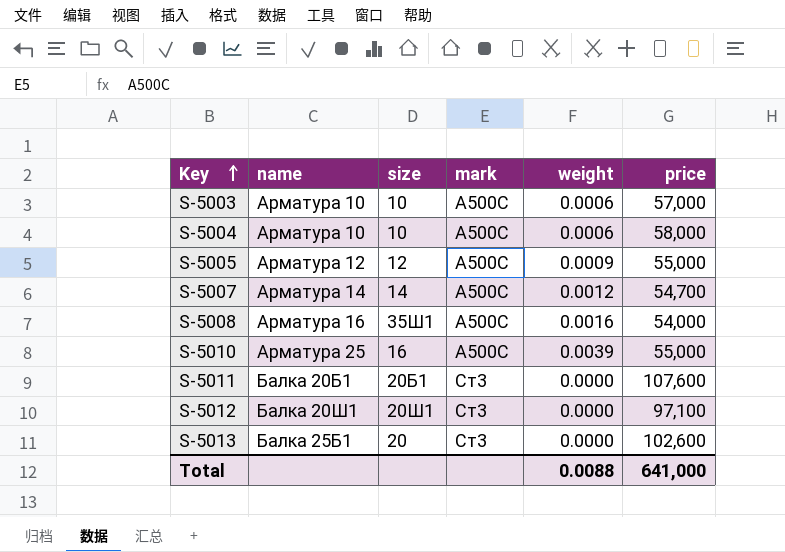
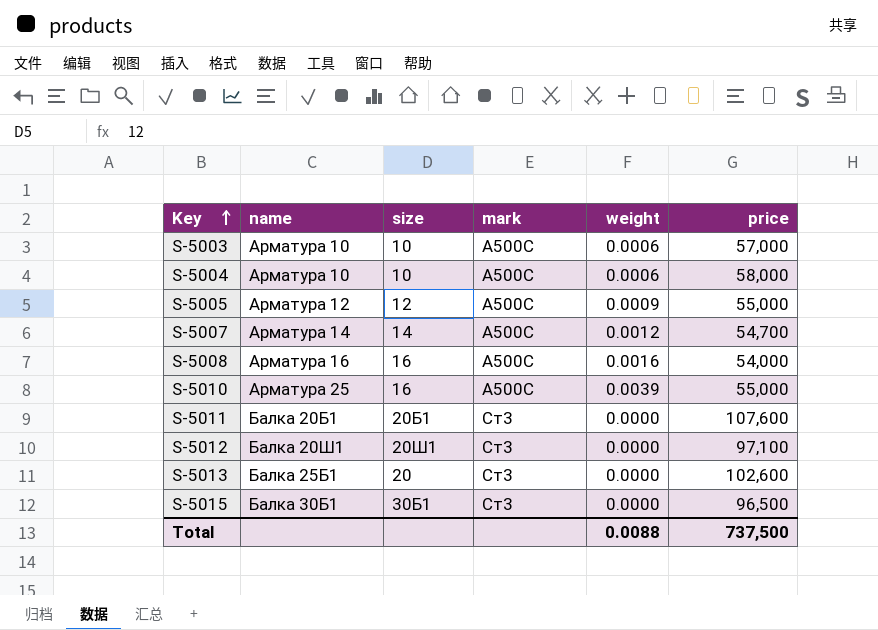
S-5008 | size: 35Ш1 -> 16
row S-5015: none -> Балка 30Б1 | 30Б1 | Ст3 | 0.0000 | 96,500
Total | price: 641,000 -> 737,500

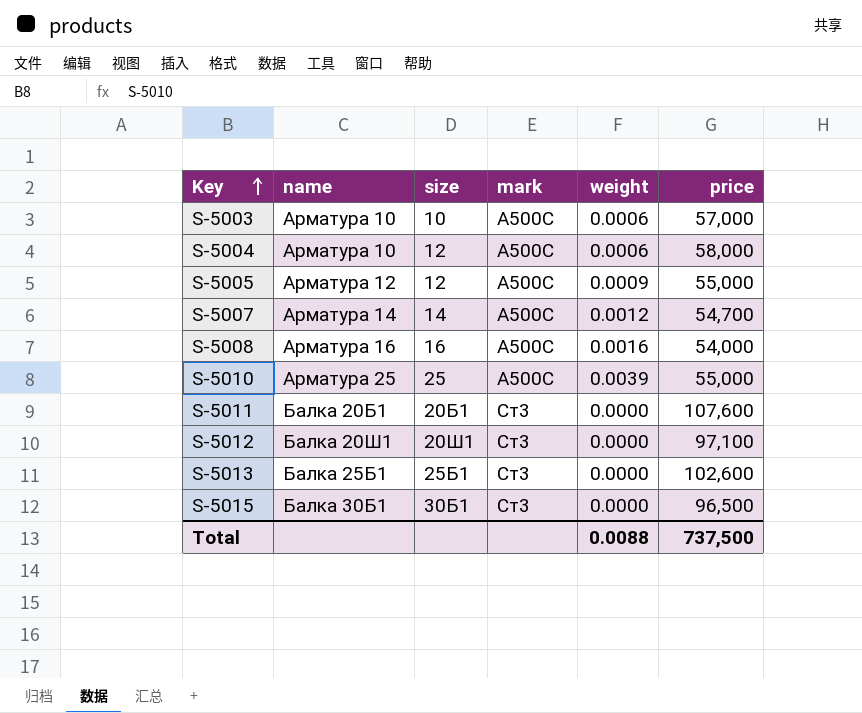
S-5004 | size: 10 -> 12
S-5010 | size: 16 -> 25
S-5013 | size: 20 -> 25Б1

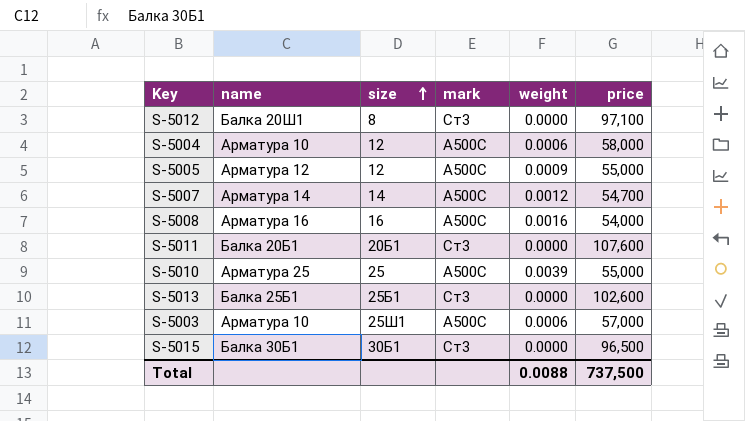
row order: Key ascending -> size ascending
S-5012 | size: 20Ш1 -> 8
S-5003 | size: 10 -> 25Ш1

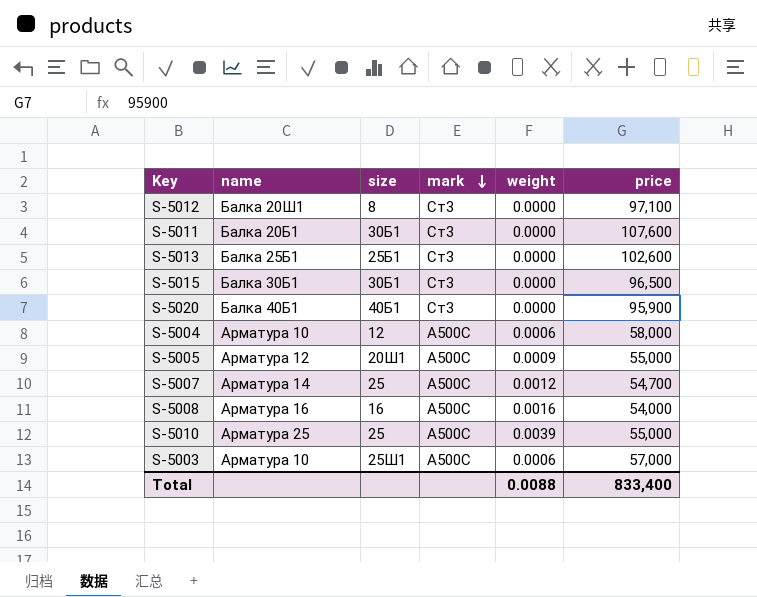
row order: size ascending -> mark descending
S-5011 | size: 20Б1 -> 30Б1
row S-5020: none -> Балка 40Б1 | 40Б1 | Ст3 | 0.0000 | 95,900
S-5005 | size: 12 -> 20Ш1
S-5007 | size: 14 -> 25
Total | price: 737,500 -> 833,400

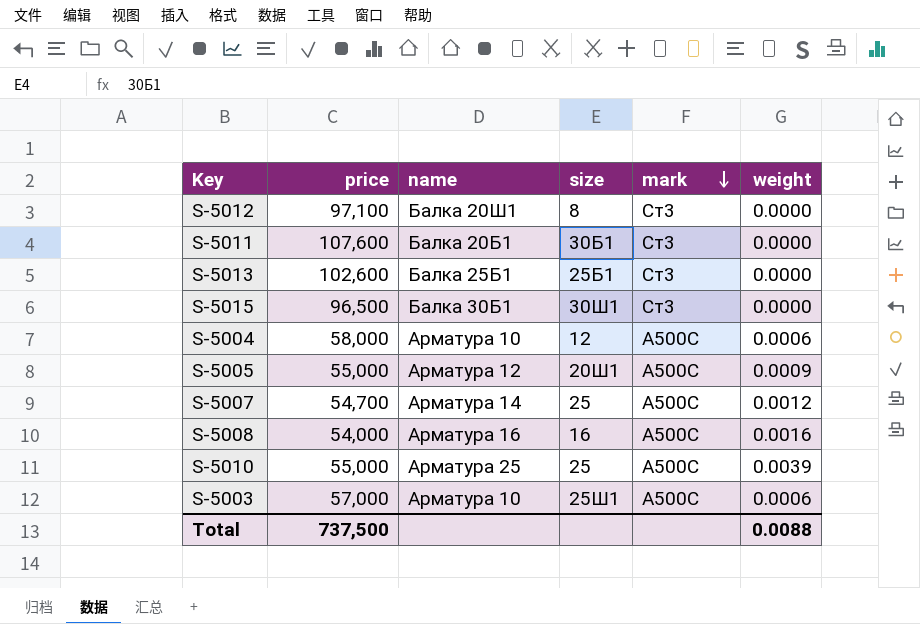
column price | position: 6 -> 2
row S-5020: Балка 40Б1 | 40Б1 | Ст3 | 0.0000 | 95,900 -> none
S-5015 | size: 30Б1 -> 30Ш1
Total | price: 833,400 -> 737,500

